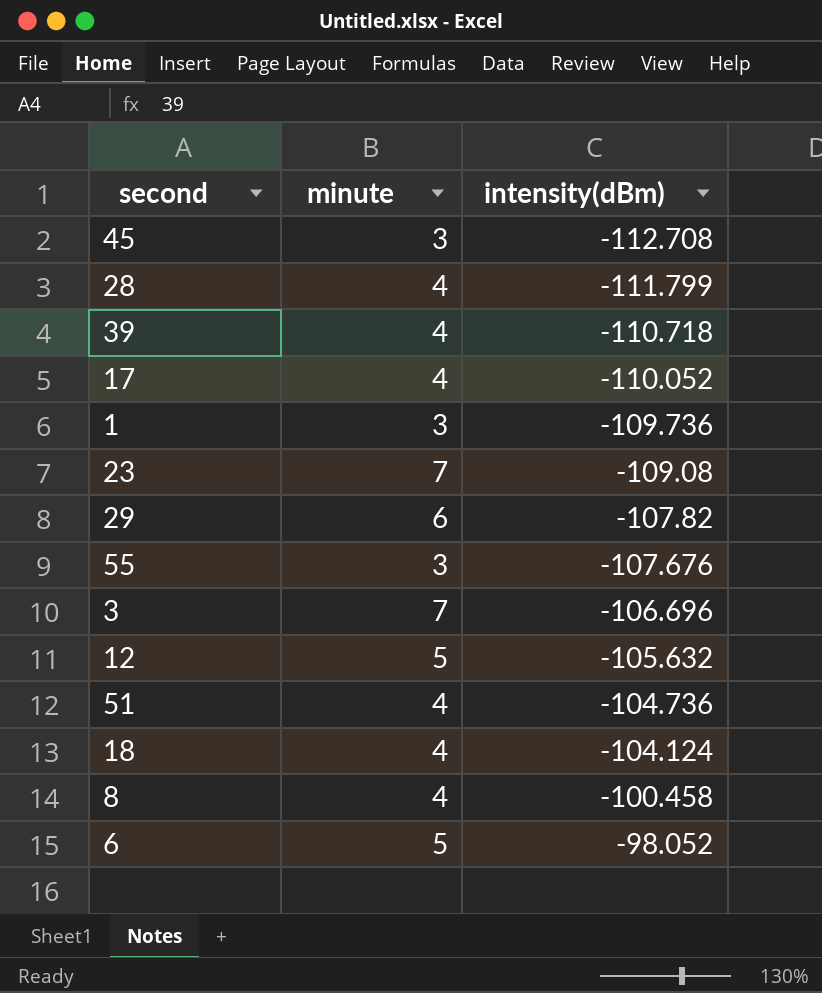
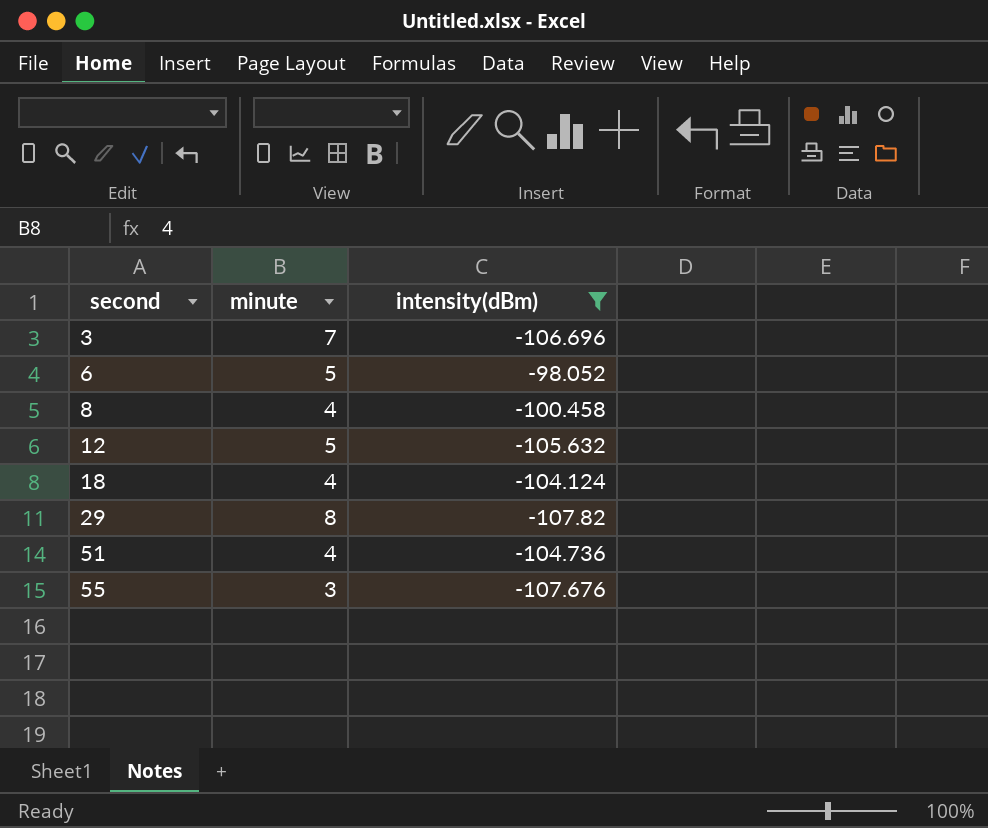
filter: none -> intensity(dBm) >= -107.82
row order: intensity(dBm) ascending -> second ascending
29 | minute: 6 -> 8

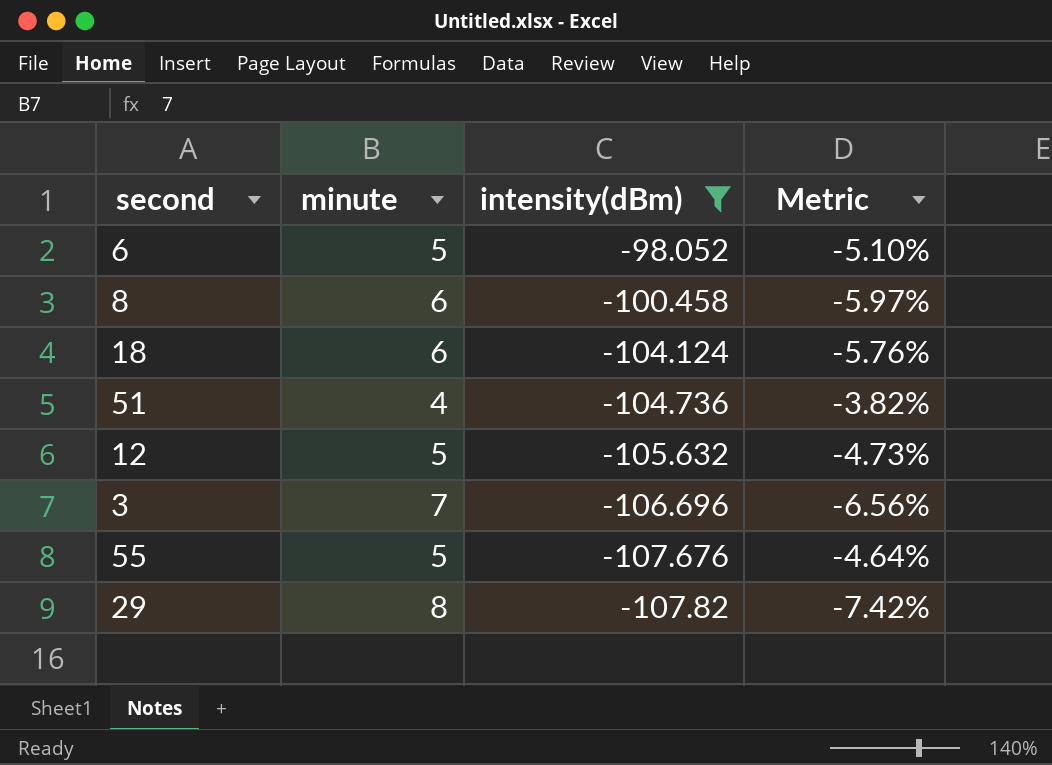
row order: second ascending -> intensity(dBm) descending
column Metric | formula: none -> [minute] / [intensity(dBm)]
8 | minute: 4 -> 6
18 | minute: 4 -> 6
55 | minute: 3 -> 5

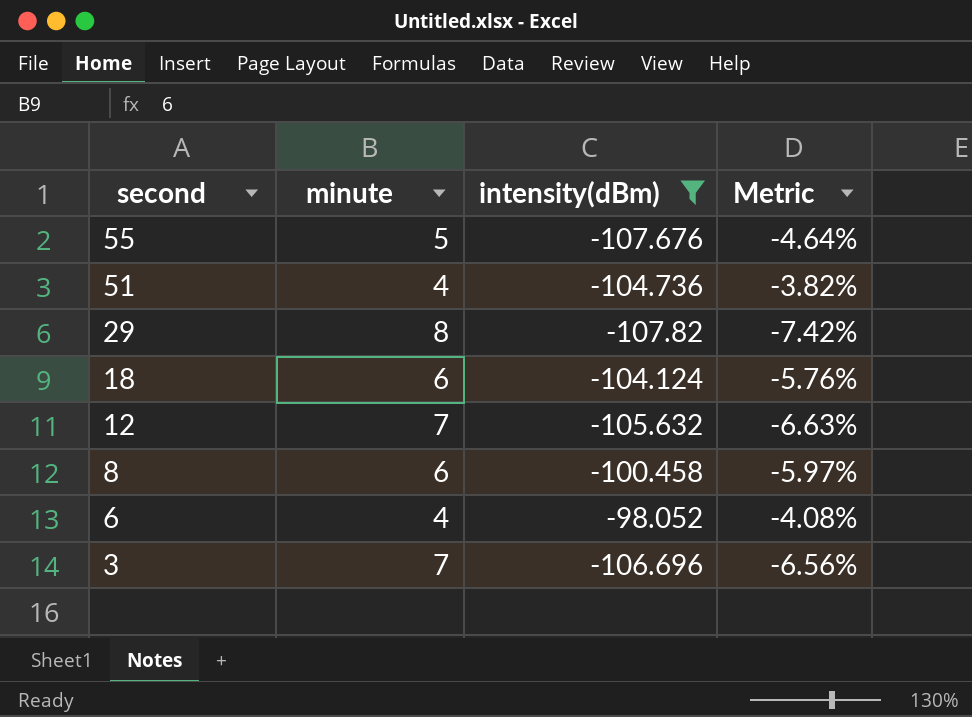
row order: intensity(dBm) descending -> second descending
12 | minute: 5 -> 7
12 | Metric: -4.73% -> -6.63%
6 | minute: 5 -> 4
6 | Metric: -5.10% -> -4.08%

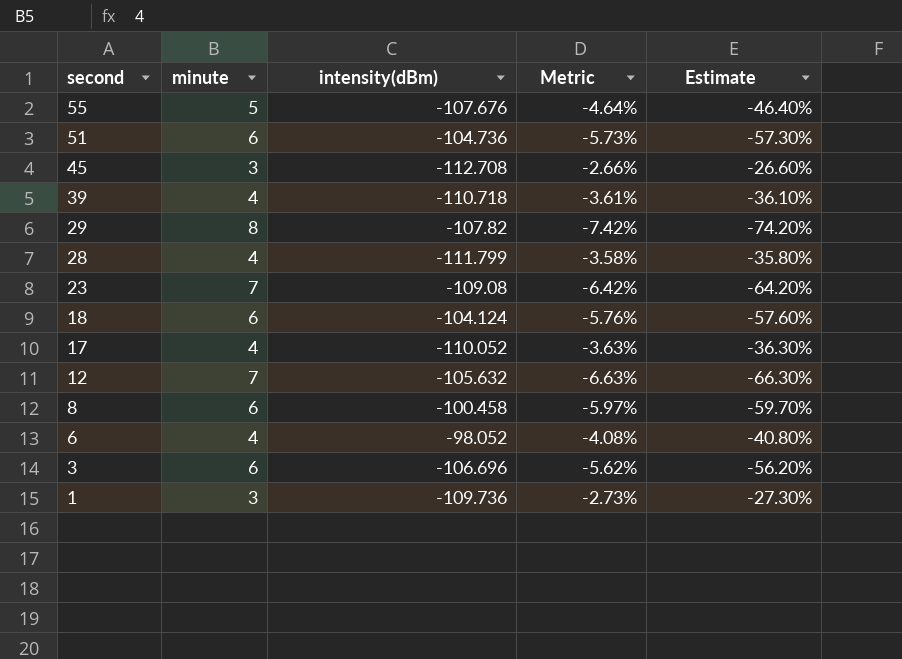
filter: intensity(dBm) >= -107.82 -> none
column Estimate | formula: none -> [Metric] * 10
51 | minute: 4 -> 6
51 | Metric: -3.82% -> -5.73%
3 | minute: 7 -> 6
3 | Metric: -6.56% -> -5.62%

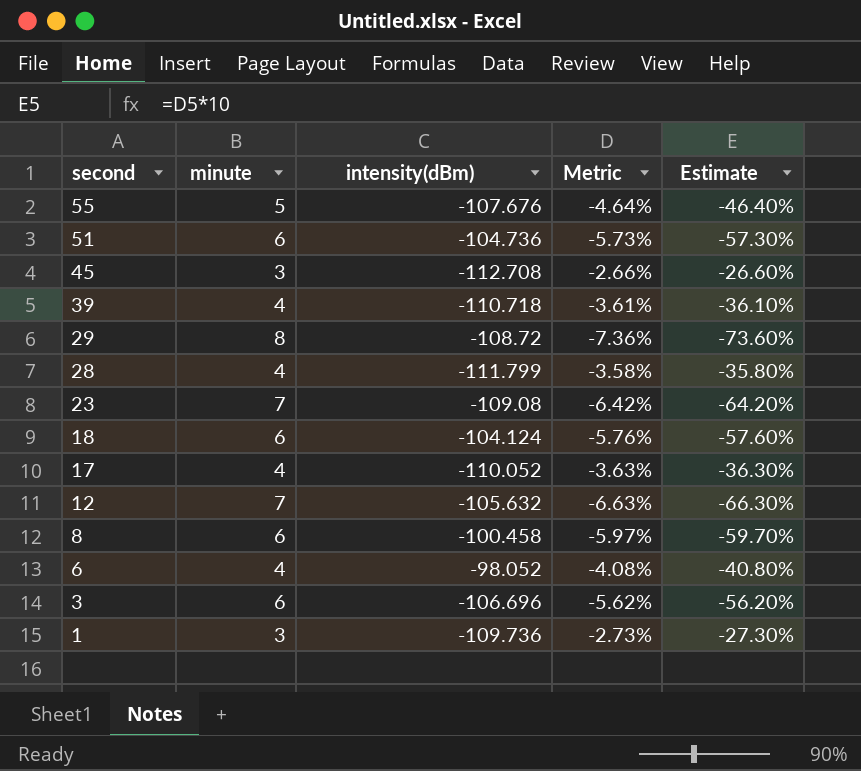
29 | intensity(dBm): -107.82 -> -108.72
29 | Metric: -7.42% -> -7.36%
29 | Estimate: -74.20% -> -73.60%

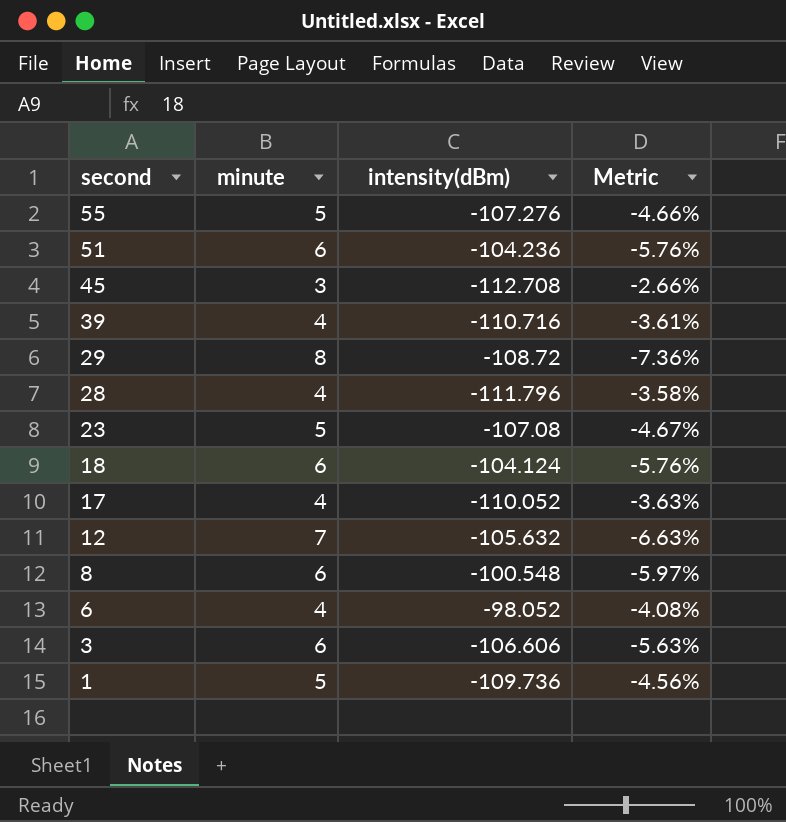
column Estimate | formula: [Metric] * 10 -> none
55 | intensity(dBm): -107.676 -> -107.276
55 | Metric: -4.64% -> -4.66%
51 | intensity(dBm): -104.736 -> -104.236
51 | Metric: -5.73% -> -5.76%
39 | intensity(dBm): -110.718 -> -110.716
28 | intensity(dBm): -111.799 -> -111.796
23 | minute: 7 -> 5
23 | intensity(dBm): -109.08 -> -107.08
23 | Metric: -6.42% -> -4.67%
8 | intensity(dBm): -100.458 -> -100.548
3 | intensity(dBm): -106.696 -> -106.606
3 | Metric: -5.62% -> -5.63%
1 | minute: 3 -> 5
1 | Metric: -2.73% -> -4.56%

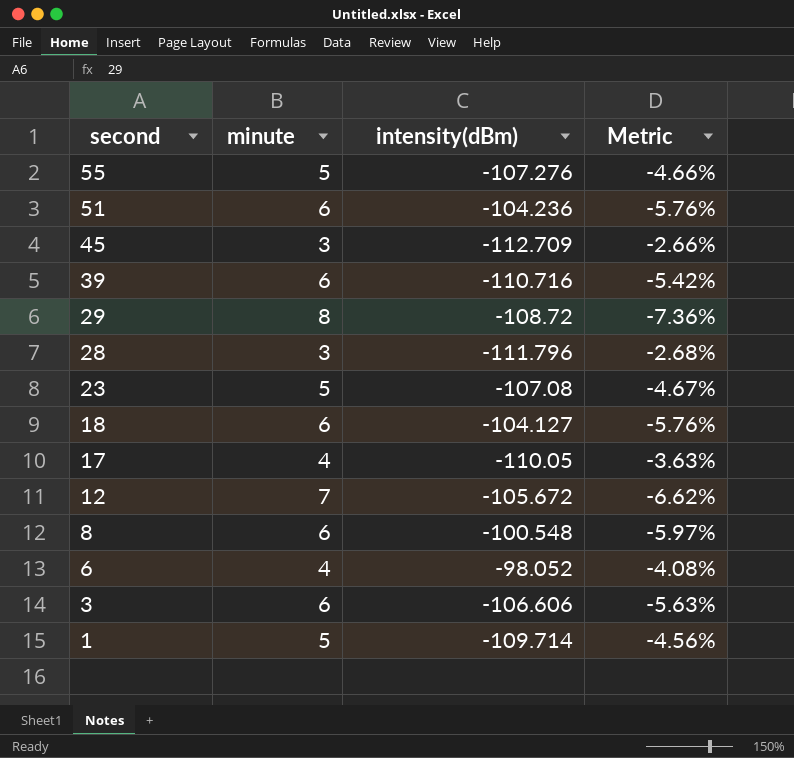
45 | intensity(dBm): -112.708 -> -112.709
39 | minute: 4 -> 6
39 | Metric: -3.61% -> -5.42%
28 | minute: 4 -> 3
28 | Metric: -3.58% -> -2.68%
18 | intensity(dBm): -104.124 -> -104.127
17 | intensity(dBm): -110.052 -> -110.05
12 | intensity(dBm): -105.632 -> -105.672
12 | Metric: -6.63% -> -6.62%
1 | intensity(dBm): -109.736 -> -109.714

